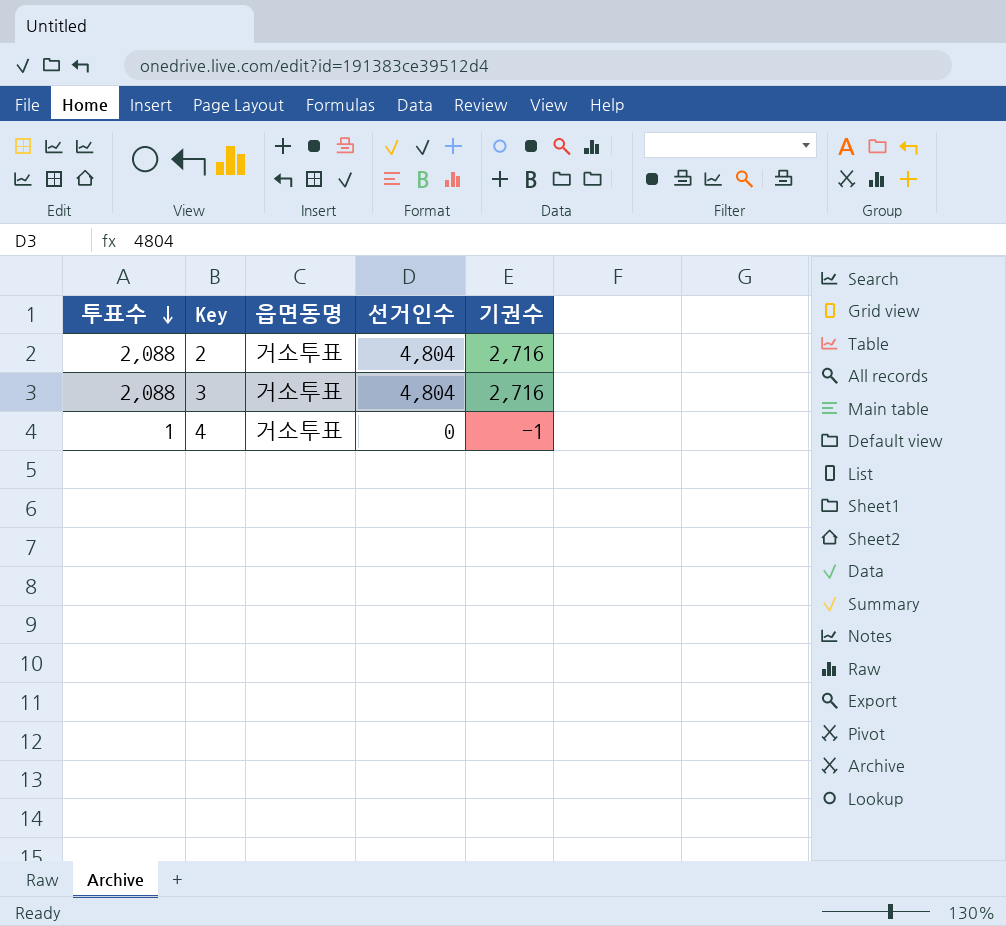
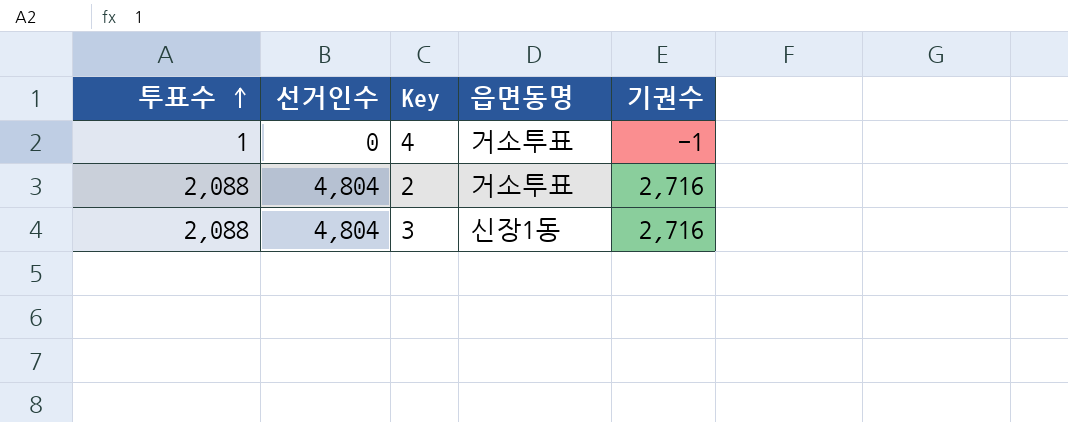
row order: 투표수 descending -> 투표수 ascending
column 선거인수 | position: 4 -> 2
3 | 읍면동명: 거소투표 -> 신장1동

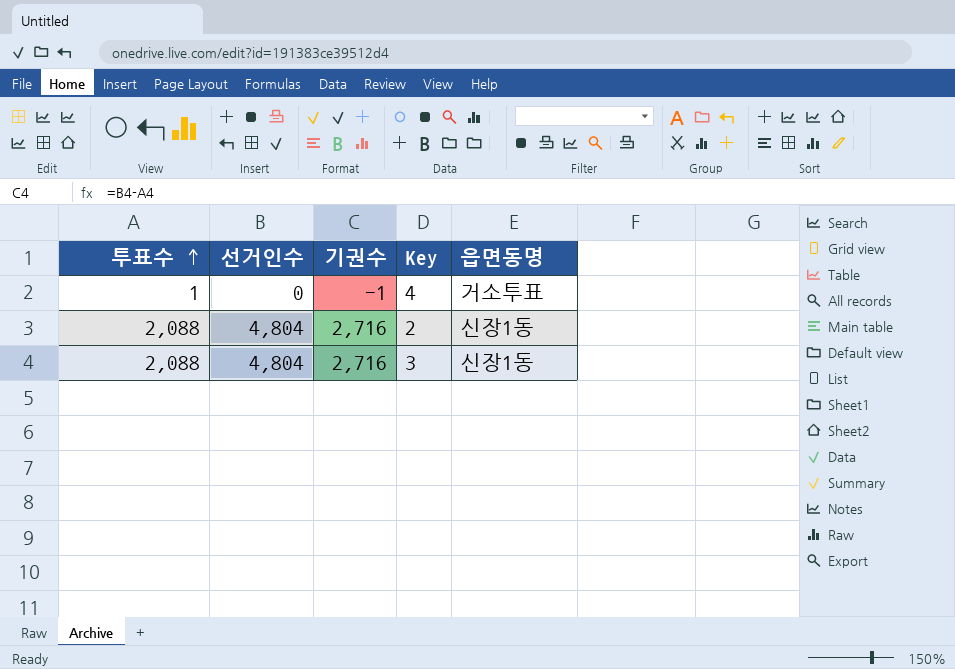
column 기권수 | position: 5 -> 3
2 | 읍면동명: 거소투표 -> 신장1동

